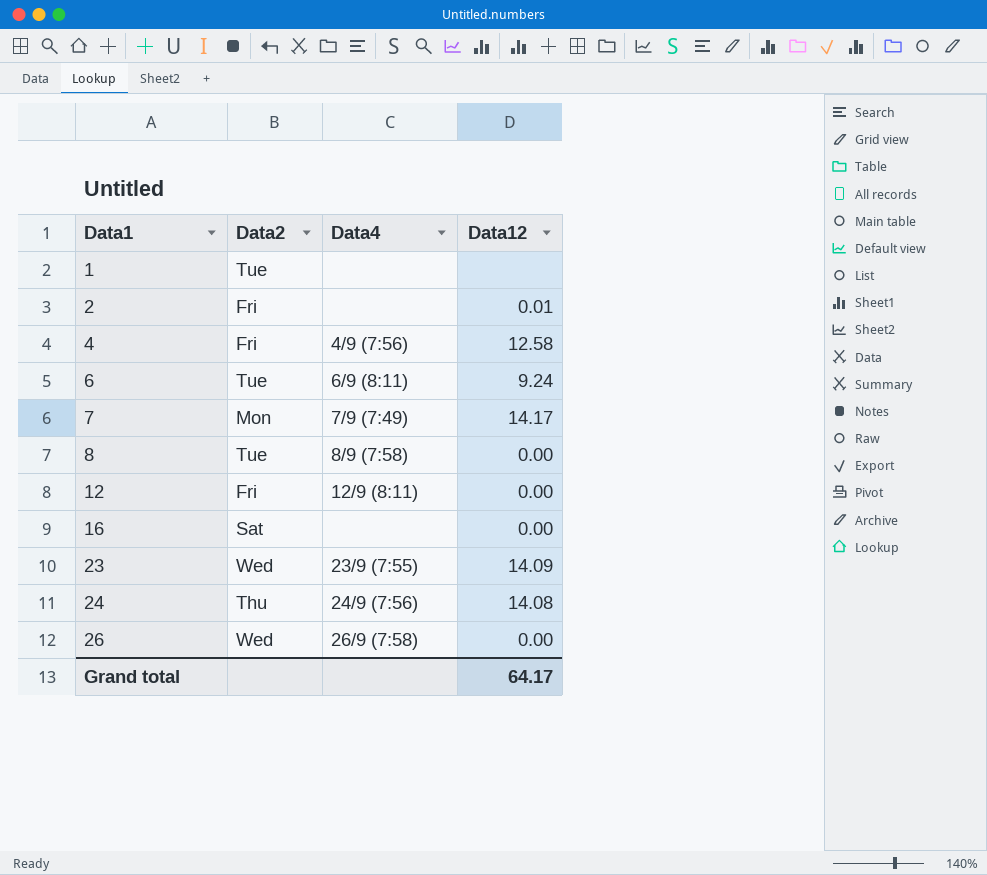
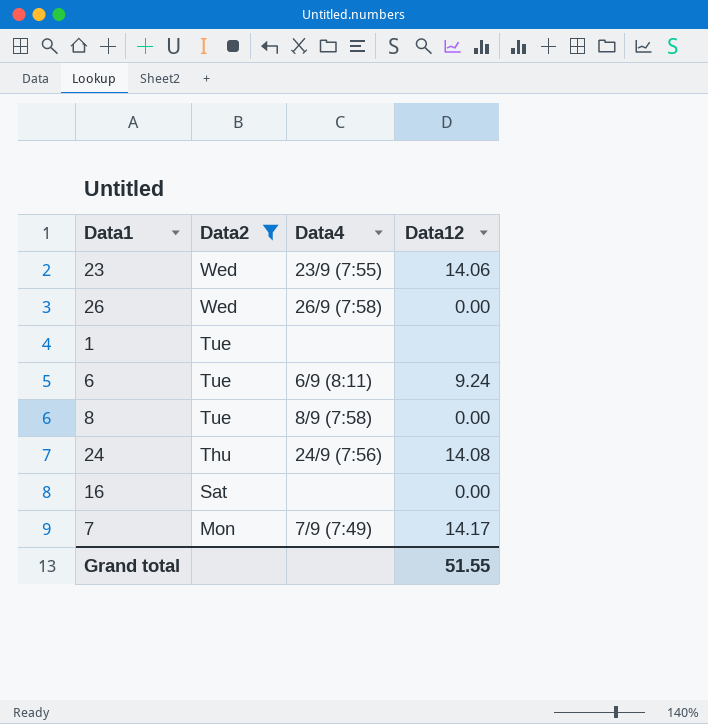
filter: none -> Data2 != Fri
row order: Data1 ascending -> Data2 descending
23 | Data12: 14.09 -> 14.06
Grand total | Data12: 64.17 -> 51.55

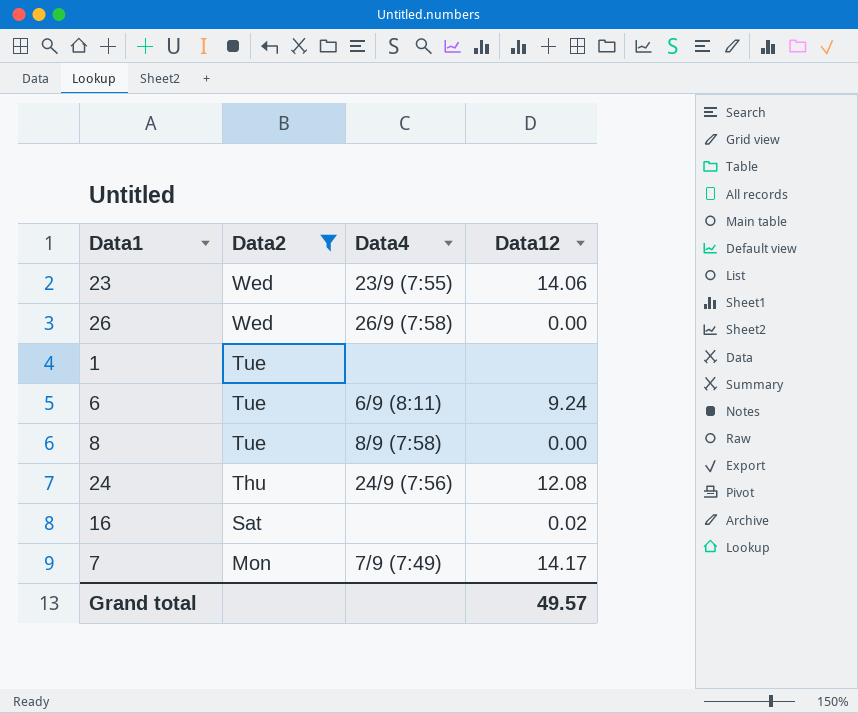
24 | Data12: 14.08 -> 12.08
16 | Data12: 0.00 -> 0.02
Grand total | Data12: 51.55 -> 49.57

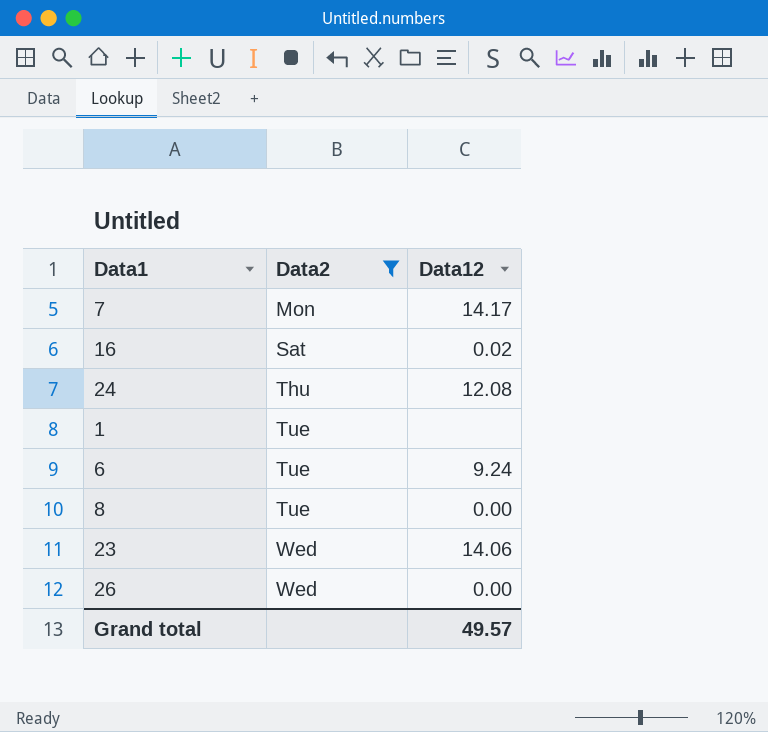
row order: Data2 descending -> Data2 ascending
column Data4 | position: 3 -> none

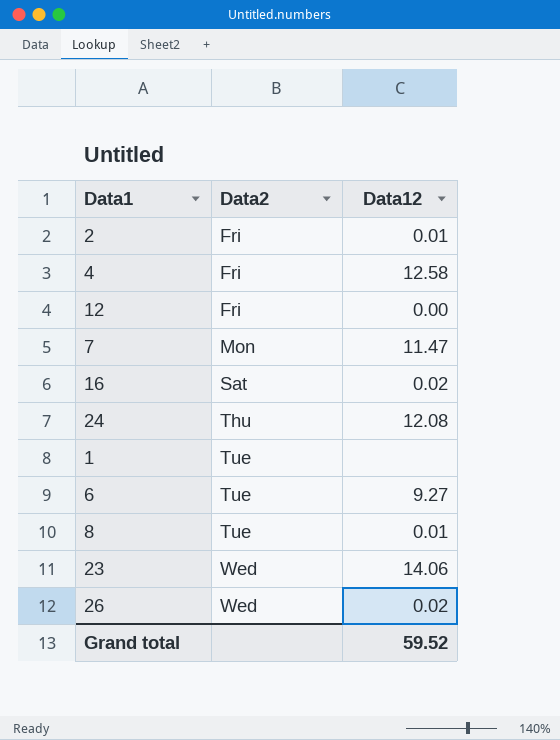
filter: Data2 != Fri -> none
7 | Data12: 14.17 -> 11.47
6 | Data12: 9.24 -> 9.27
8 | Data12: 0.00 -> 0.01
26 | Data12: 0.00 -> 0.02
Grand total | Data12: 49.57 -> 59.52

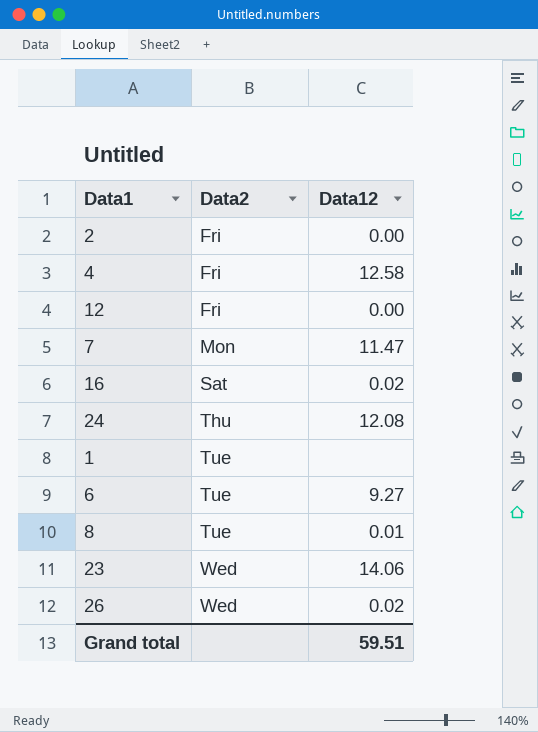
2 | Data12: 0.01 -> 0.00
Grand total | Data12: 59.52 -> 59.51

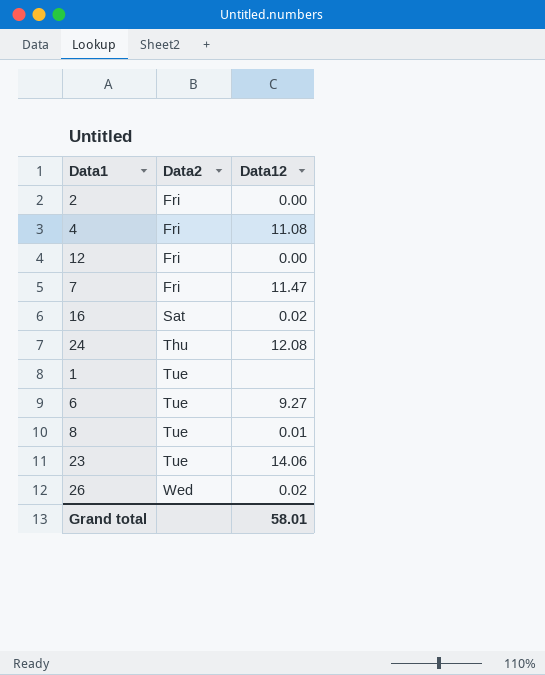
4 | Data12: 12.58 -> 11.08
7 | Data2: Mon -> Fri
23 | Data2: Wed -> Tue
Grand total | Data12: 59.51 -> 58.01

